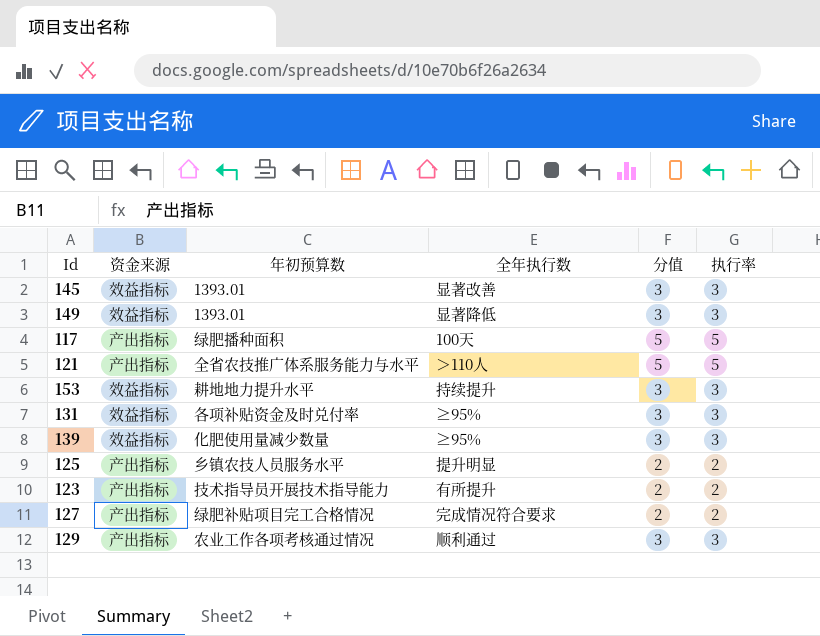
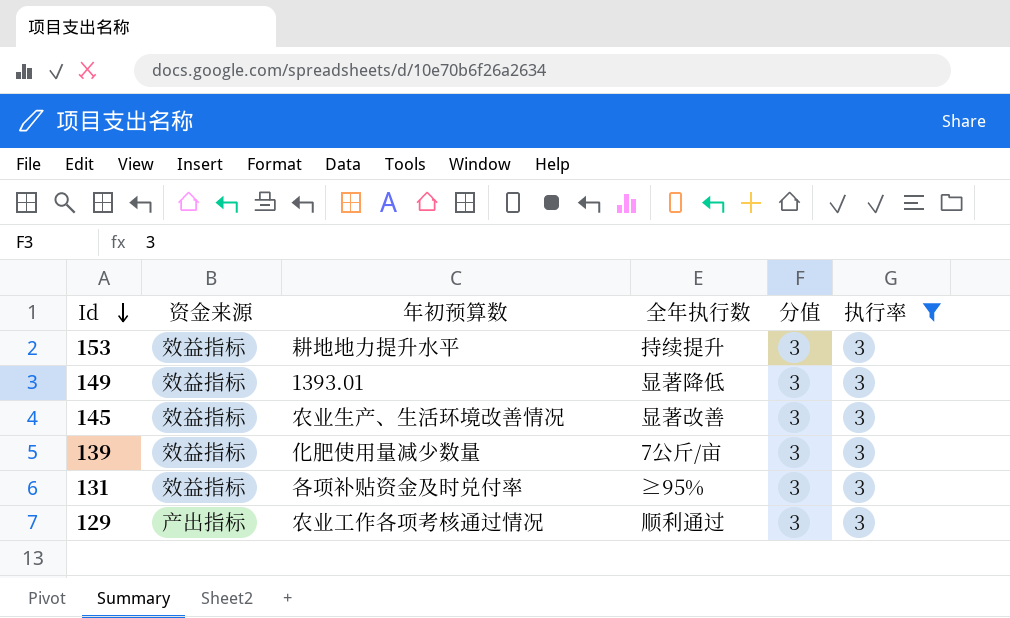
filter: none -> 执行率 = 3
row order: none -> Id descending
145 | 年初预算数: 1393.01 -> 农业生产、生活环境改善情况
139 | 全年执行数: ≥95% -> 7公斤/亩

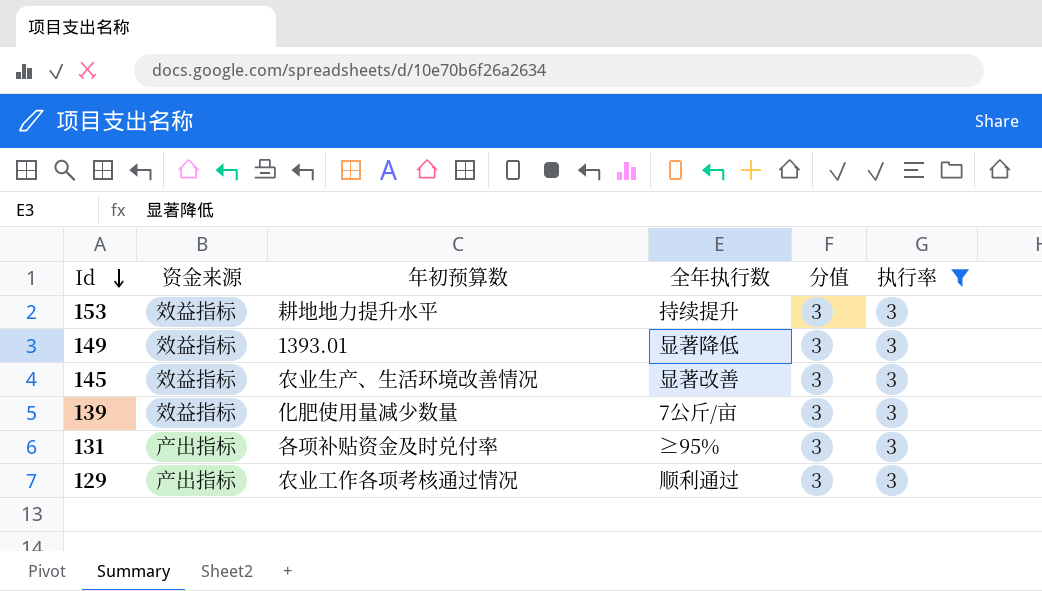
131 | 资金来源: 效益指标 -> 产出指标

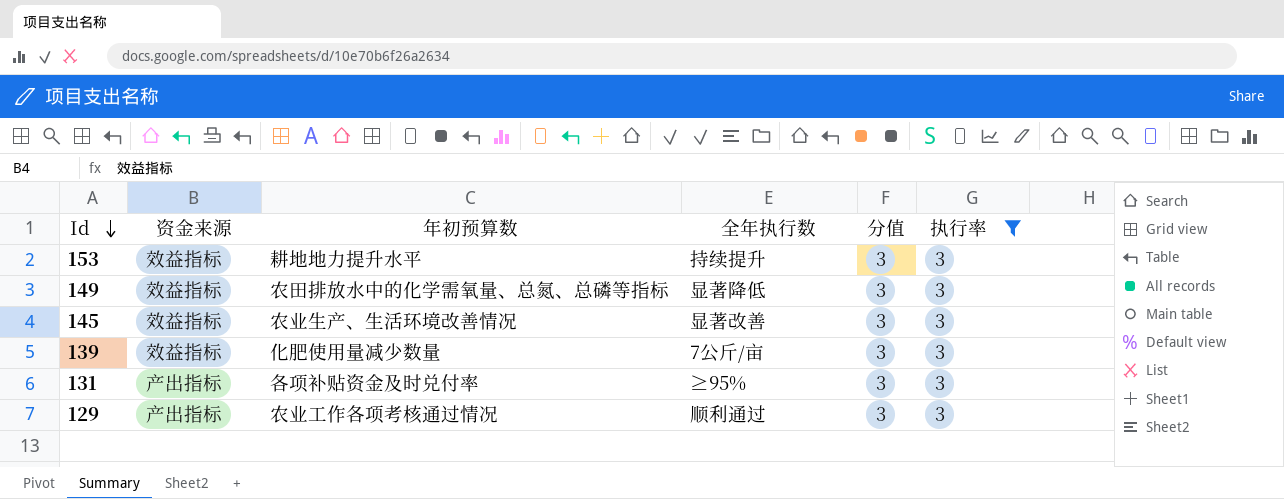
149 | 年初预算数: 1393.01 -> 农田排放水中的化学需氧量、总氮、总磷等指标

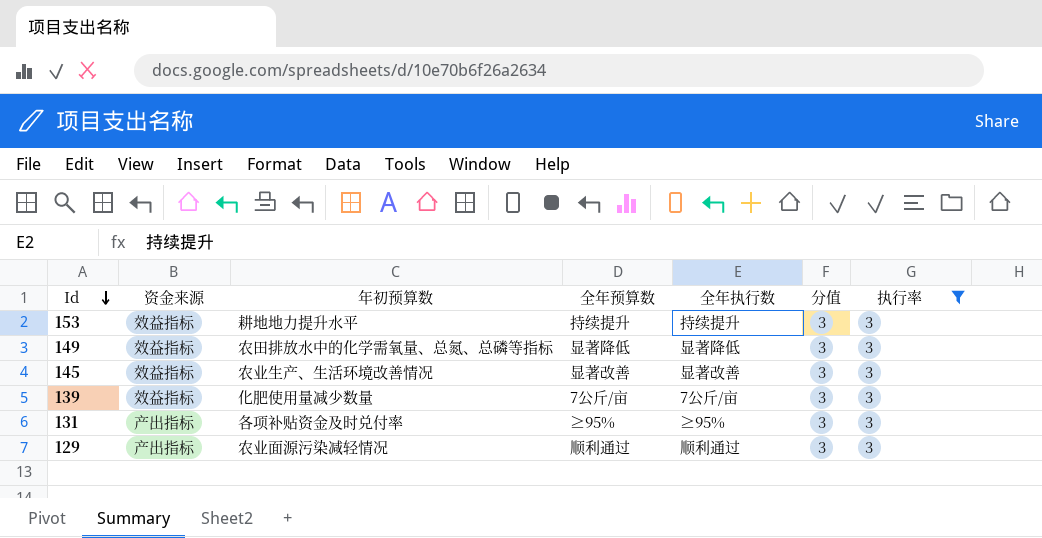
column 全年预算数 | position: none -> 4
129 | 年初预算数: 农业工作各项考核通过情况 -> 农业面源污染减轻情况

